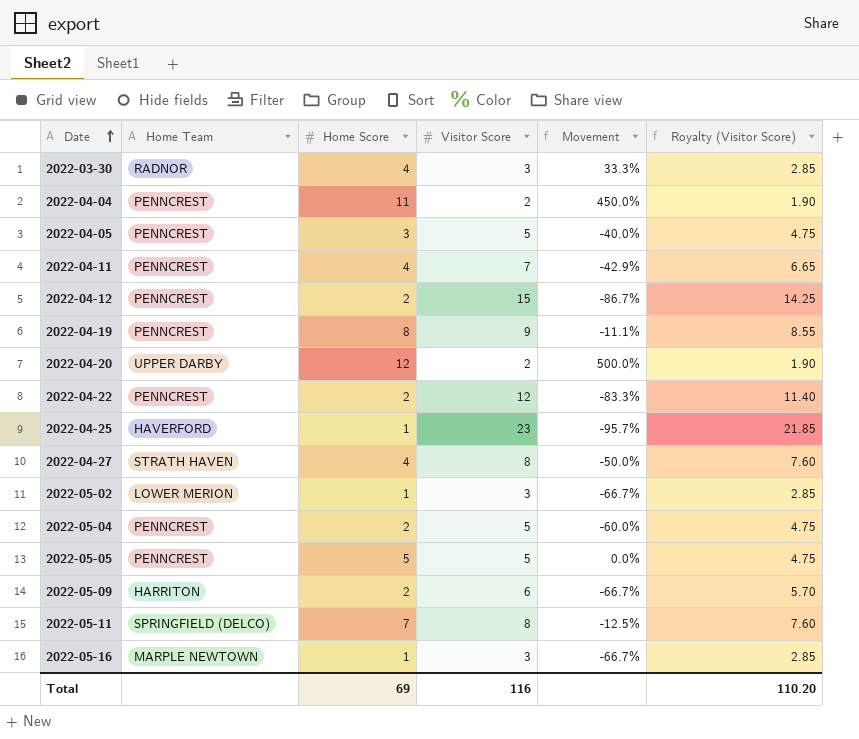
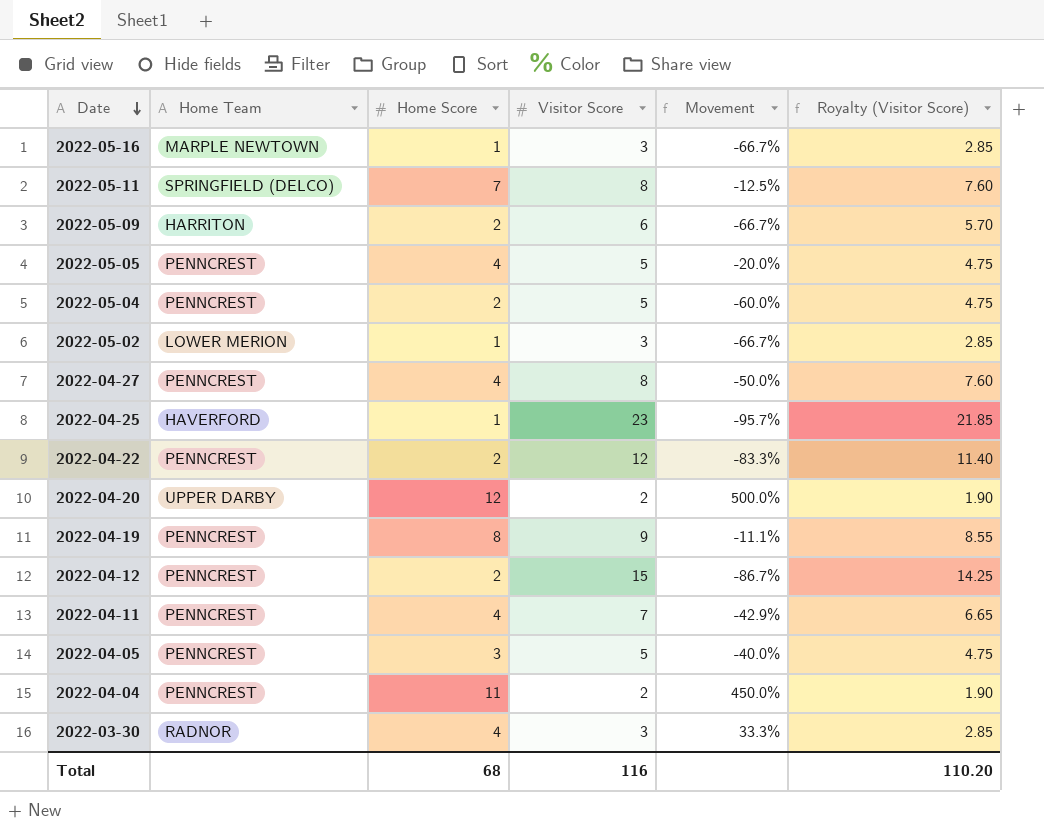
row order: Date ascending -> Date descending
2022-05-05 | Home Score: 5 -> 4
2022-05-05 | Movement: 0.0% -> -20.0%
2022-04-27 | Home Team: STRATH HAVEN -> PENNCREST
Total | Home Score: 69 -> 68

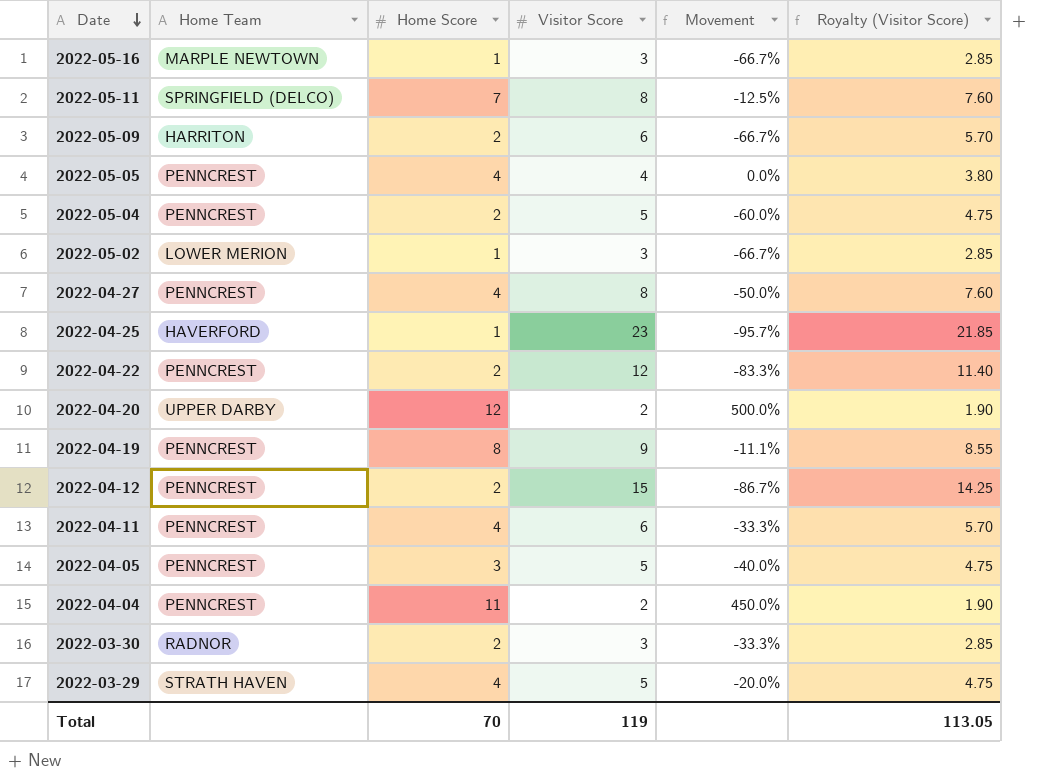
2022-05-05 | Visitor Score: 5 -> 4
2022-05-05 | Movement: -20.0% -> 0.0%
2022-05-05 | Royalty (Visitor Score): 4.75 -> 3.80
2022-04-11 | Visitor Score: 7 -> 6
2022-04-11 | Movement: -42.9% -> -33.3%
2022-04-11 | Royalty (Visitor Score): 6.65 -> 5.70
2022-03-30 | Home Score: 4 -> 2
2022-03-30 | Movement: 33.3% -> -33.3%
row 2022-03-29: none -> STRATH HAVEN | 4 | 5 | -20.0% | 4.75
Total | Home Score: 68 -> 70
Total | Visitor Score: 116 -> 119
Total | Royalty (Visitor Score): 110.20 -> 113.05

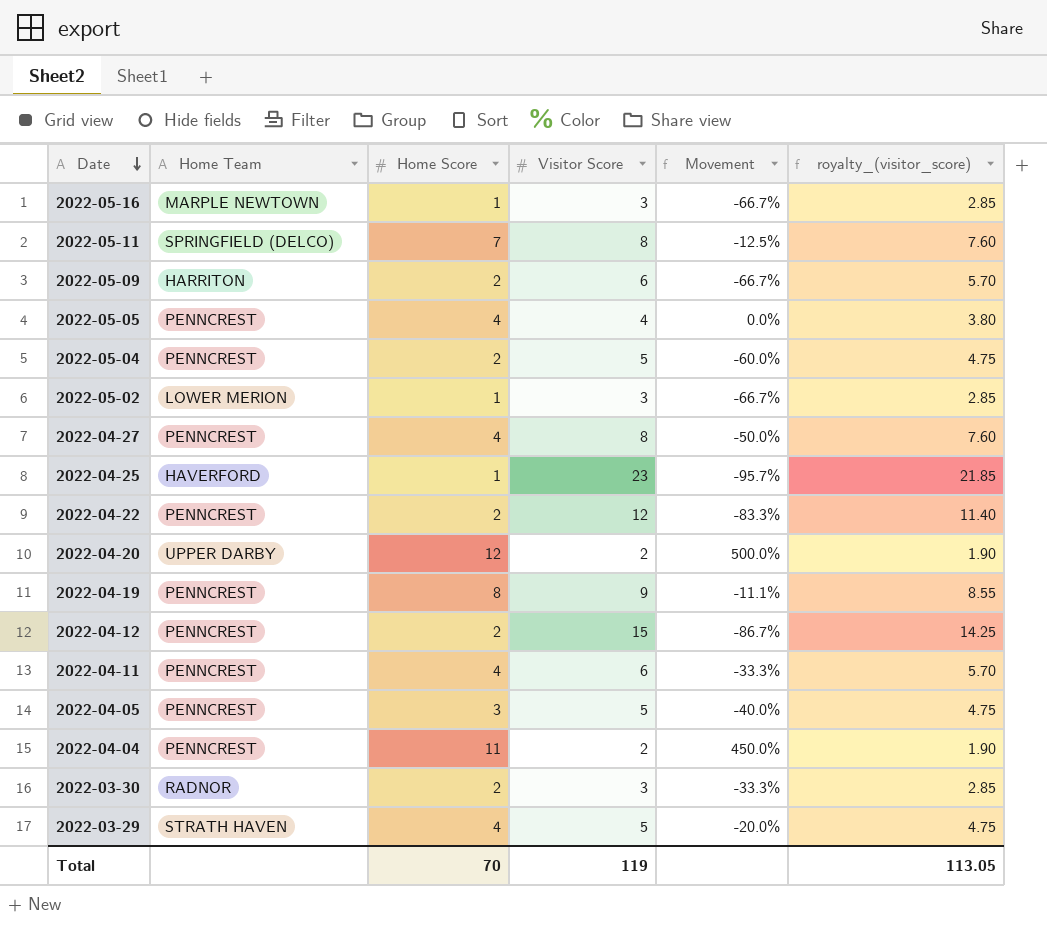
column name: Royalty (Visitor Score) -> royalty_(visitor_score)

